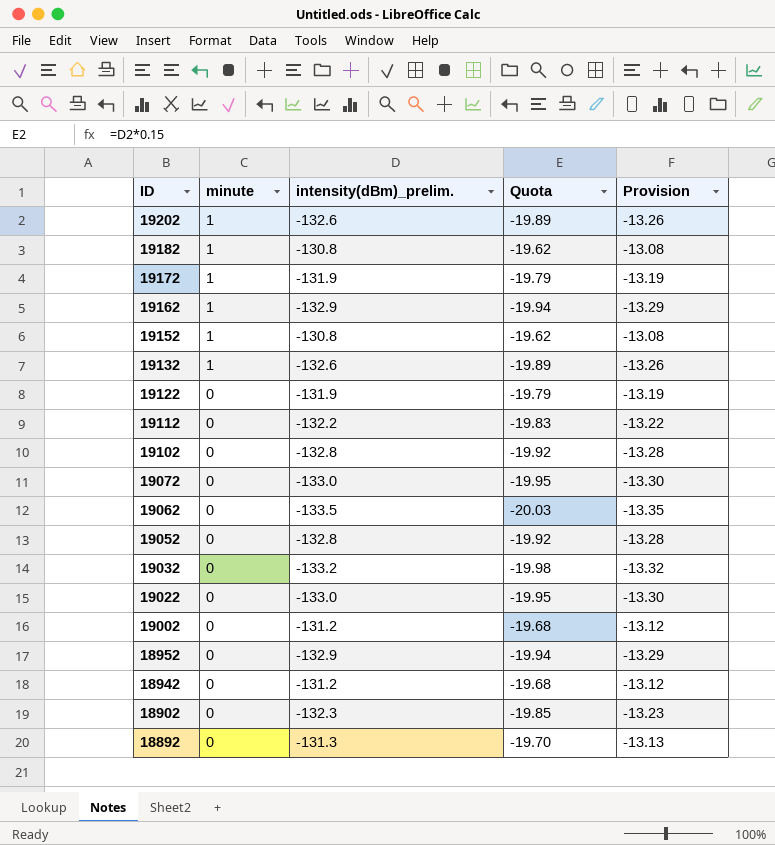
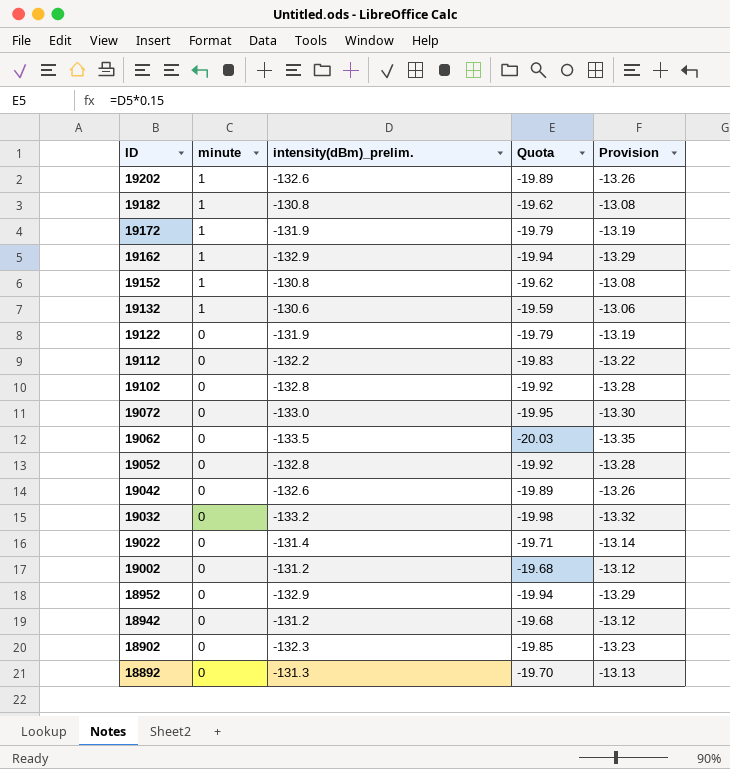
19132 | intensity(dBm)_prelim.: -132.6 -> -130.6
19132 | Quota: -19.89 -> -19.59
19132 | Provision: -13.26 -> -13.06
row 19042: none -> 0 | -132.6 | -19.89 | -13.26
19022 | intensity(dBm)_prelim.: -133.0 -> -131.4
19022 | Quota: -19.95 -> -19.71
19022 | Provision: -13.30 -> -13.14

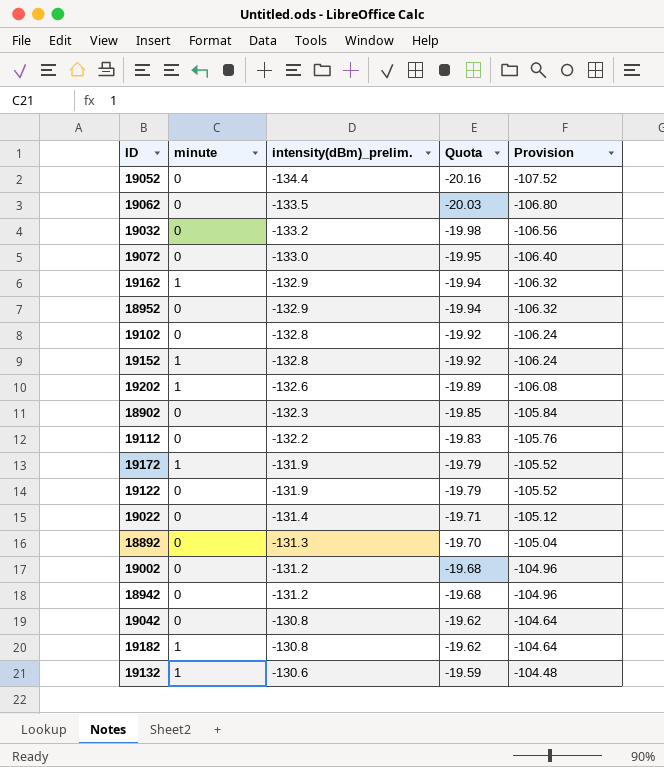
row order: ID descending -> intensity(dBm)_prelim. ascending
column Provision | formula: [intensity(dBm)_prelim.] * 0.1 -> [intensity(dBm)_prelim.] * 0.8
19052 | intensity(dBm)_prelim.: -132.8 -> -134.4
19052 | Quota: -19.92 -> -20.16
19152 | intensity(dBm)_prelim.: -130.8 -> -132.8
19152 | Quota: -19.62 -> -19.92
19042 | intensity(dBm)_prelim.: -132.6 -> -130.8
19042 | Quota: -19.89 -> -19.62

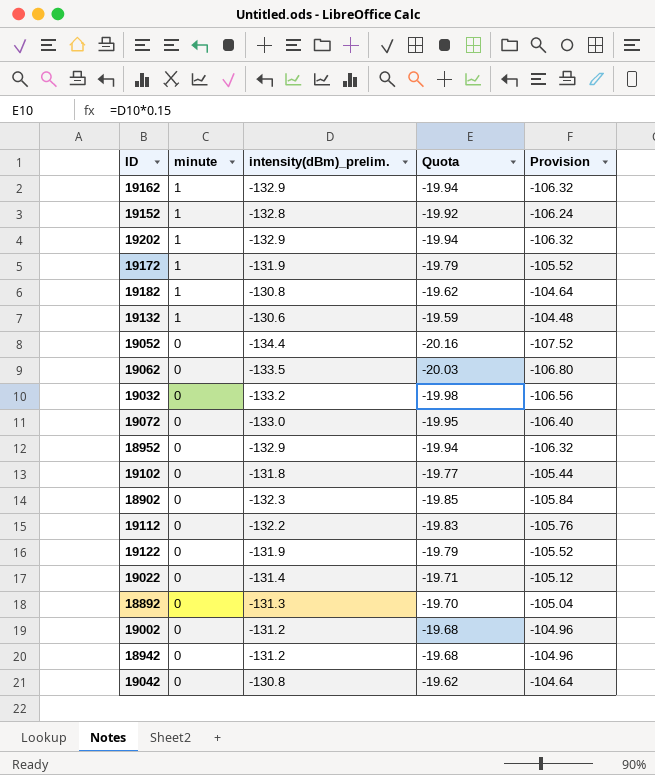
row order: intensity(dBm)_prelim. ascending -> minute descending
19202 | intensity(dBm)_prelim.: -132.6 -> -132.9
19202 | Quota: -19.89 -> -19.94
19202 | Provision: -106.08 -> -106.32
19102 | intensity(dBm)_prelim.: -132.8 -> -131.8
19102 | Quota: -19.92 -> -19.77
19102 | Provision: -106.24 -> -105.44

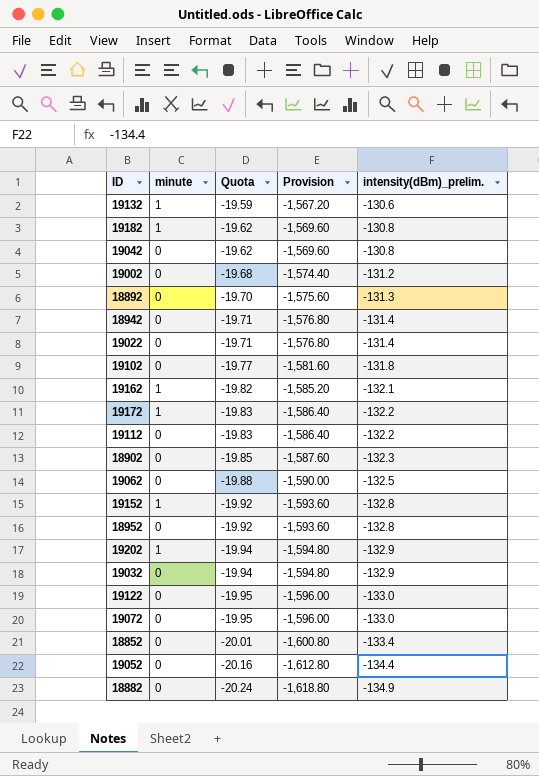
row order: minute descending -> Quota descending
column Provision | formula: [intensity(dBm)_prelim.] * 0.8 -> [intensity(dBm)_prelim.] * 12
column intensity(dBm)_prelim. | position: 3 -> 5
18942 | Quota: -19.68 -> -19.71
18942 | intensity(dBm)_prelim.: -131.2 -> -131.4
19162 | Quota: -19.94 -> -19.82
19162 | intensity(dBm)_prelim.: -132.9 -> -132.1
19172 | Quota: -19.79 -> -19.83
19172 | intensity(dBm)_prelim.: -131.9 -> -132.2
19062 | Quota: -20.03 -> -19.88
19062 | intensity(dBm)_prelim.: -133.5 -> -132.5
18952 | Quota: -19.94 -> -19.92
18952 | intensity(dBm)_prelim.: -132.9 -> -132.8
19032 | Quota: -19.98 -> -19.94
19032 | intensity(dBm)_prelim.: -133.2 -> -132.9
19122 | Quota: -19.79 -> -19.95
19122 | intensity(dBm)_prelim.: -131.9 -> -133.0
row 18852: none -> 0 | -20.01 | -1,600.80 | -133.4
row 18882: none -> 0 | -20.24 | -1,618.80 | -134.9

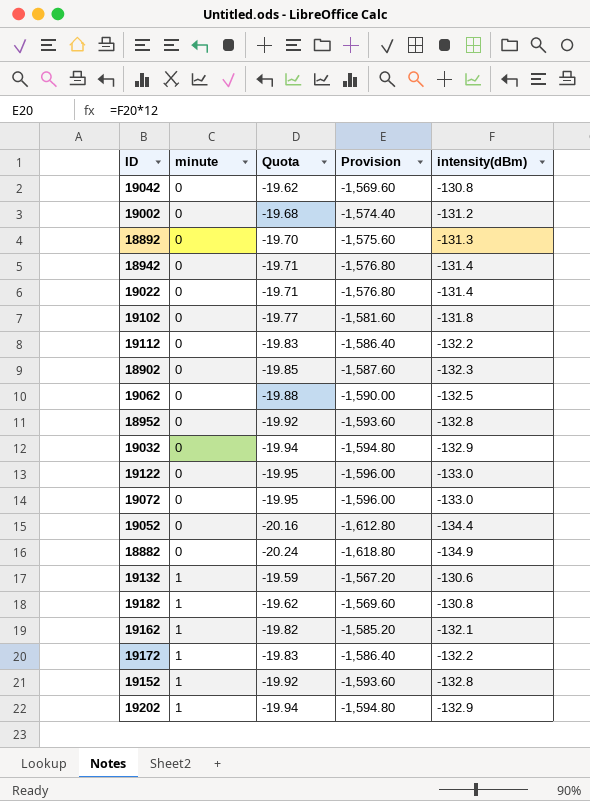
row order: Quota descending -> minute ascending
column name: intensity(dBm)_prelim. -> intensity(dBm)
row 18852: 0 | -20.01 | -1,600.80 | -133.4 -> none

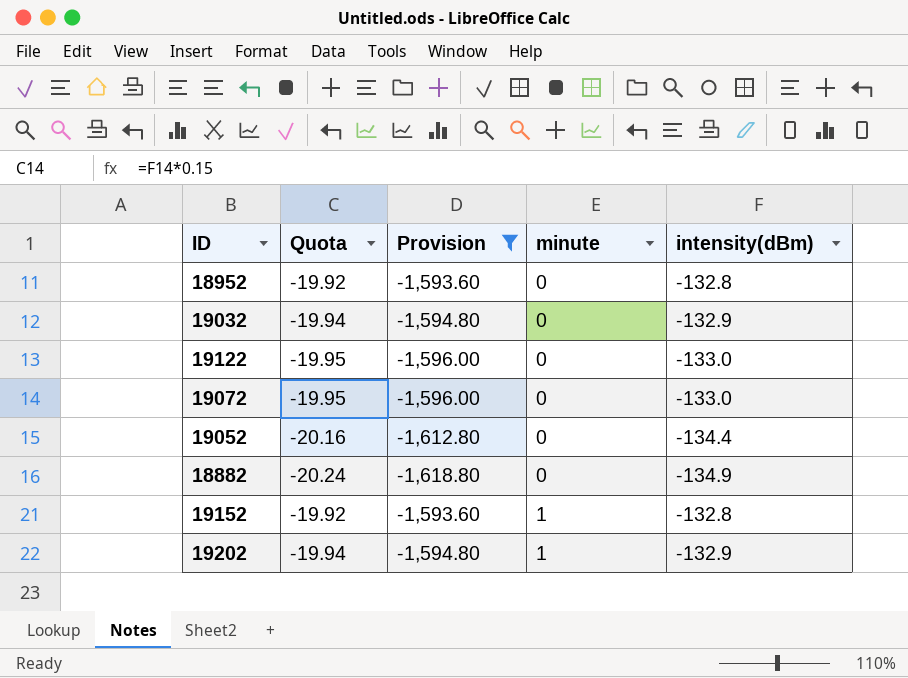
filter: none -> Provision <= -1,593.60
column minute | position: 2 -> 4

